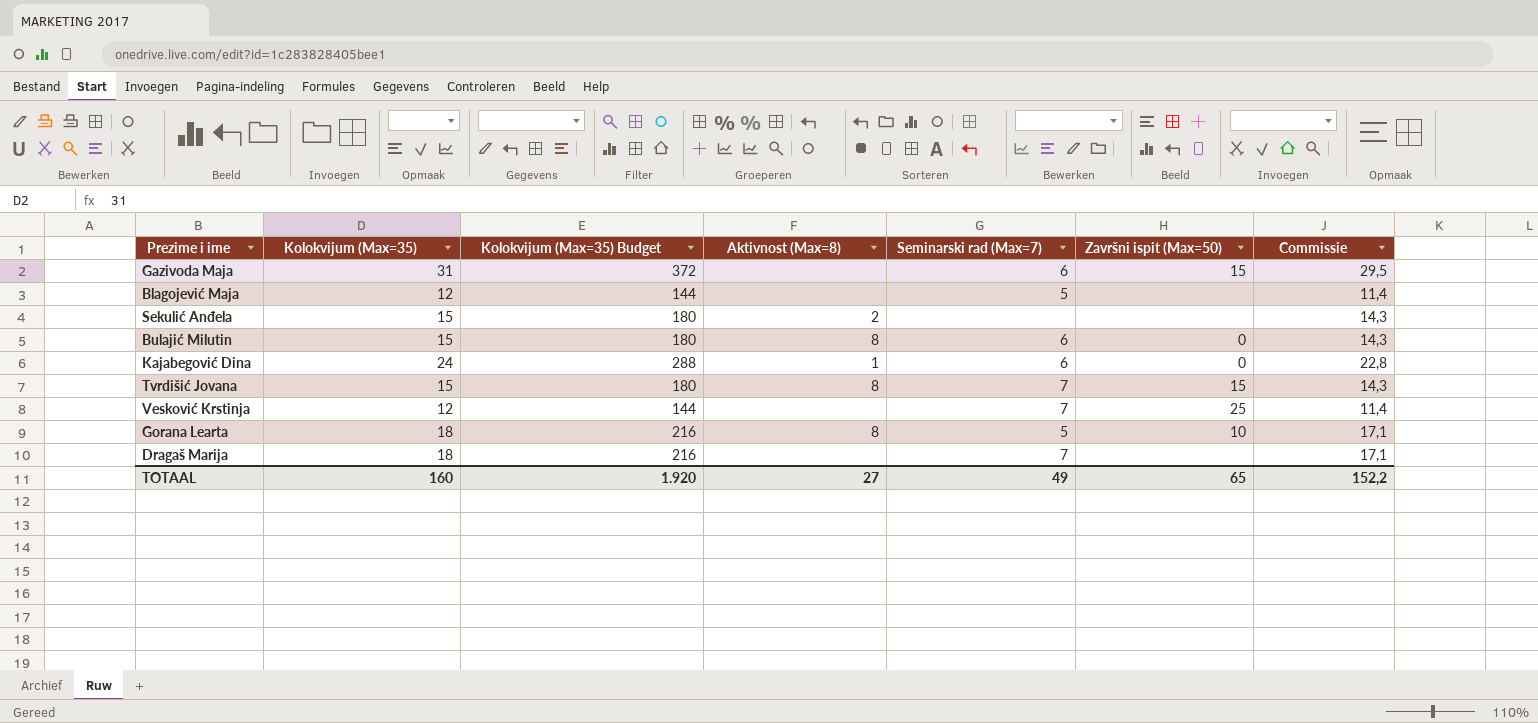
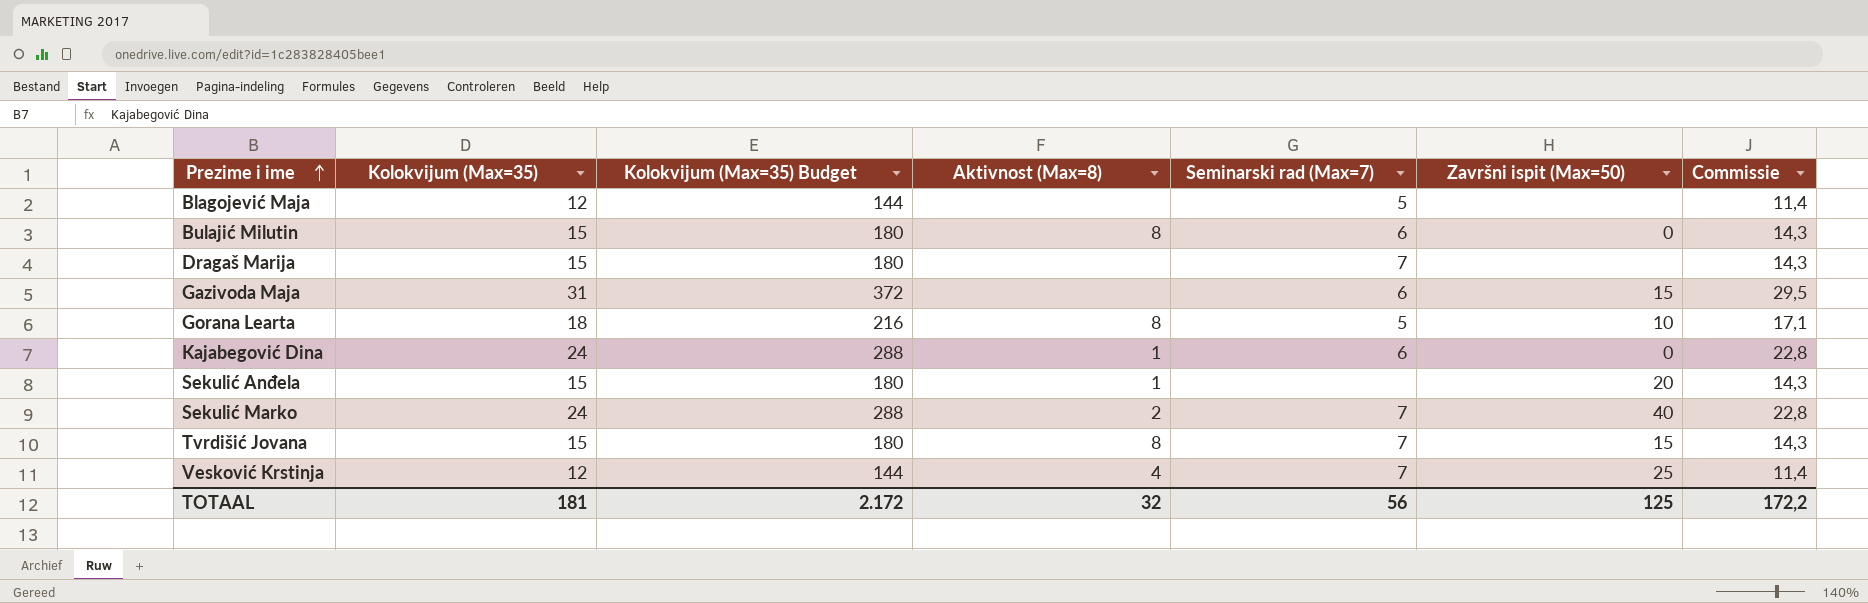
row order: none -> Prezime i ime ascending
Dragaš Marija | Kolokvijum (Max=35): 18 -> 15
Dragaš Marija | Kolokvijum (Max=35) Budget: 216 -> 180
Dragaš Marija | Commissie: 17,1 -> 14,3
Sekulić Anđela | Aktivnost (Max=8): 2 -> 1
Sekulić Anđela | Završni ispit (Max=50): none -> 20
row Sekulić Marko: none -> 24 | 288 | 2 | 7 | 40 | 22,8
Vesković Krstinja | Aktivnost (Max=8): none -> 4
TOTAAL | Kolokvijum (Max=35): 160 -> 181
TOTAAL | Kolokvijum (Max=35) Budget: 1.920 -> 2.172
TOTAAL | Aktivnost (Max=8): 27 -> 32
TOTAAL | Seminarski rad (Max=7): 49 -> 56
TOTAAL | Završni ispit (Max=50): 65 -> 125
TOTAAL | Commissie: 152,2 -> 172,2

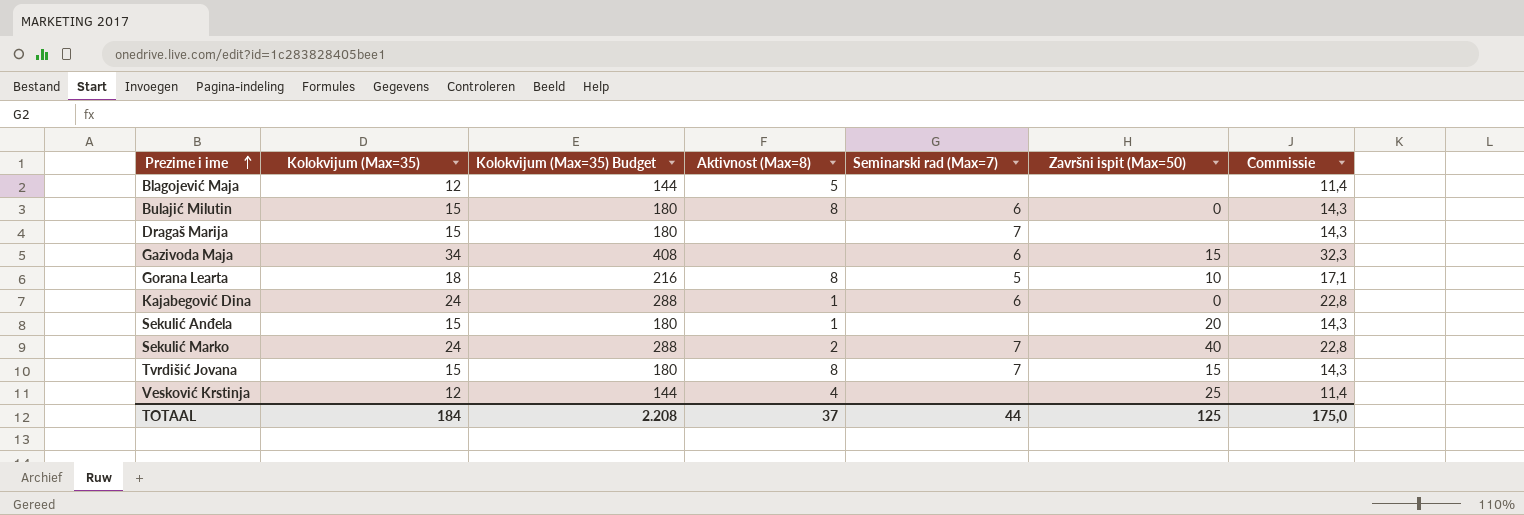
Blagojević Maja | Aktivnost (Max=8): none -> 5
Blagojević Maja | Seminarski rad (Max=7): 5 -> none
Gazivoda Maja | Kolokvijum (Max=35): 31 -> 34
Gazivoda Maja | Kolokvijum (Max=35) Budget: 372 -> 408
Gazivoda Maja | Commissie: 29,5 -> 32,3
Vesković Krstinja | Seminarski rad (Max=7): 7 -> none
TOTAAL | Kolokvijum (Max=35): 181 -> 184
TOTAAL | Kolokvijum (Max=35) Budget: 2.172 -> 2.208
TOTAAL | Aktivnost (Max=8): 32 -> 37
TOTAAL | Seminarski rad (Max=7): 56 -> 44
TOTAAL | Commissie: 172,2 -> 175,0

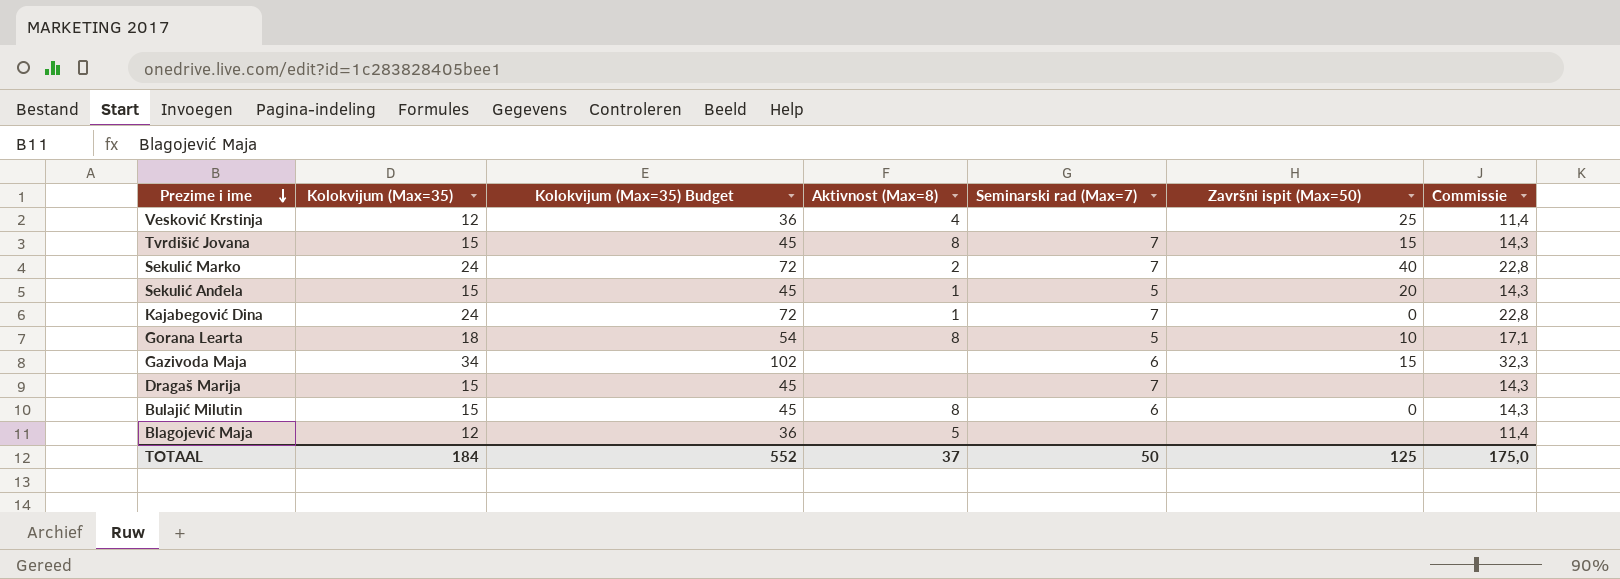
row order: Prezime i ime ascending -> Prezime i ime descending
column Kolokvijum (Max=35) Budget | formula: [Kolokvijum (Max=35)] * 12 -> [Kolokvijum (Max=35)] * 3
Sekulić Anđela | Seminarski rad (Max=7): none -> 5
Kajabegović Dina | Seminarski rad (Max=7): 6 -> 7
TOTAAL | Kolokvijum (Max=35) Budget: 2.208 -> 552
TOTAAL | Seminarski rad (Max=7): 44 -> 50

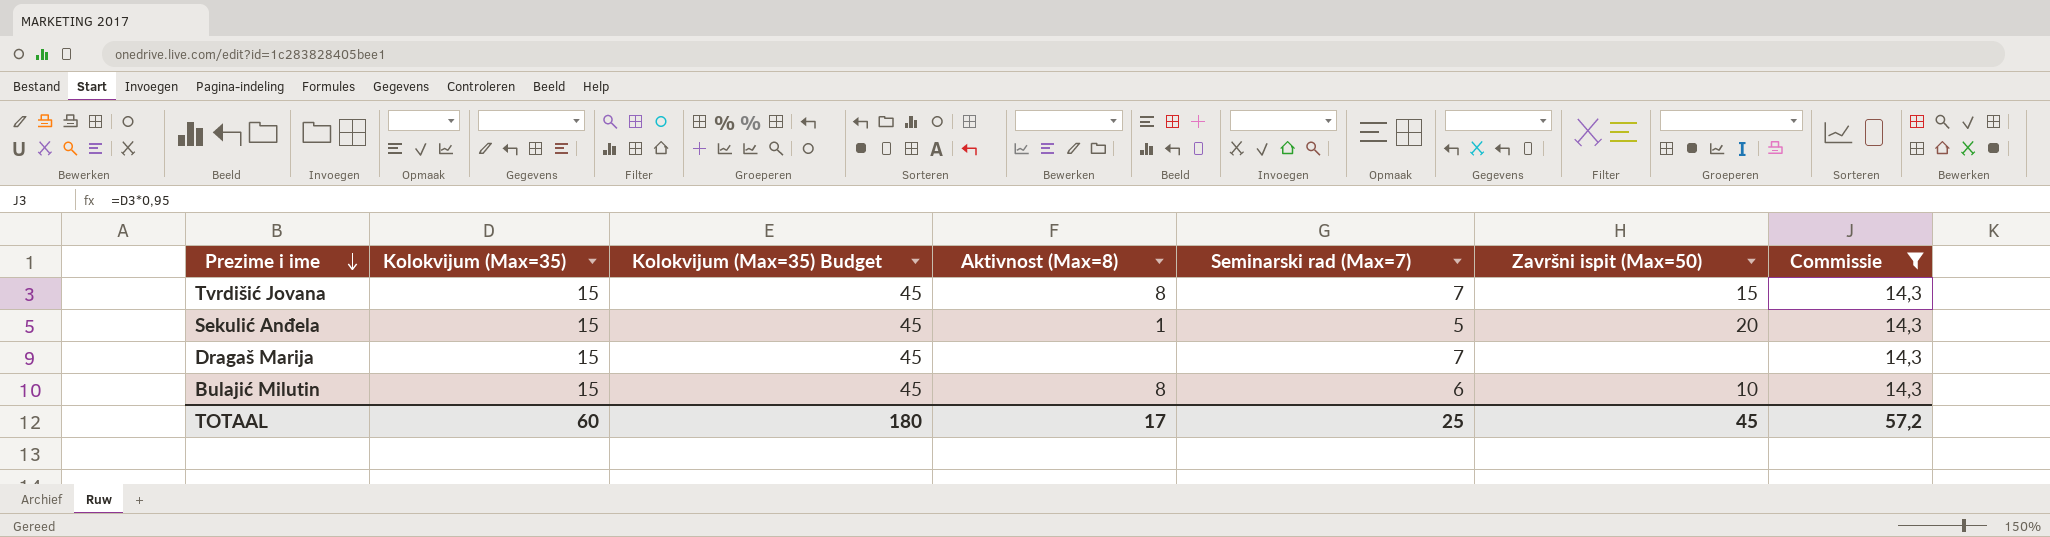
filter: none -> Commissie = 14,3
Bulajić Milutin | Završni ispit (Max=50): 0 -> 10
TOTAAL | Kolokvijum (Max=35): 184 -> 60
TOTAAL | Kolokvijum (Max=35) Budget: 552 -> 180
TOTAAL | Aktivnost (Max=8): 37 -> 17
TOTAAL | Seminarski rad (Max=7): 50 -> 25
TOTAAL | Završni ispit (Max=50): 125 -> 45
TOTAAL | Commissie: 175,0 -> 57,2

